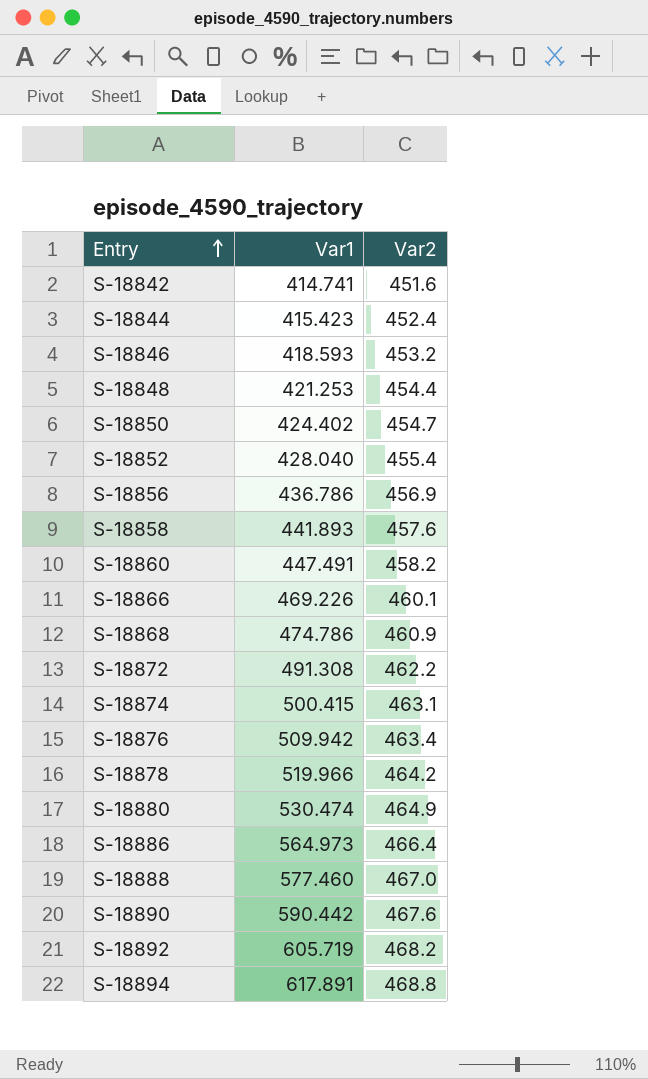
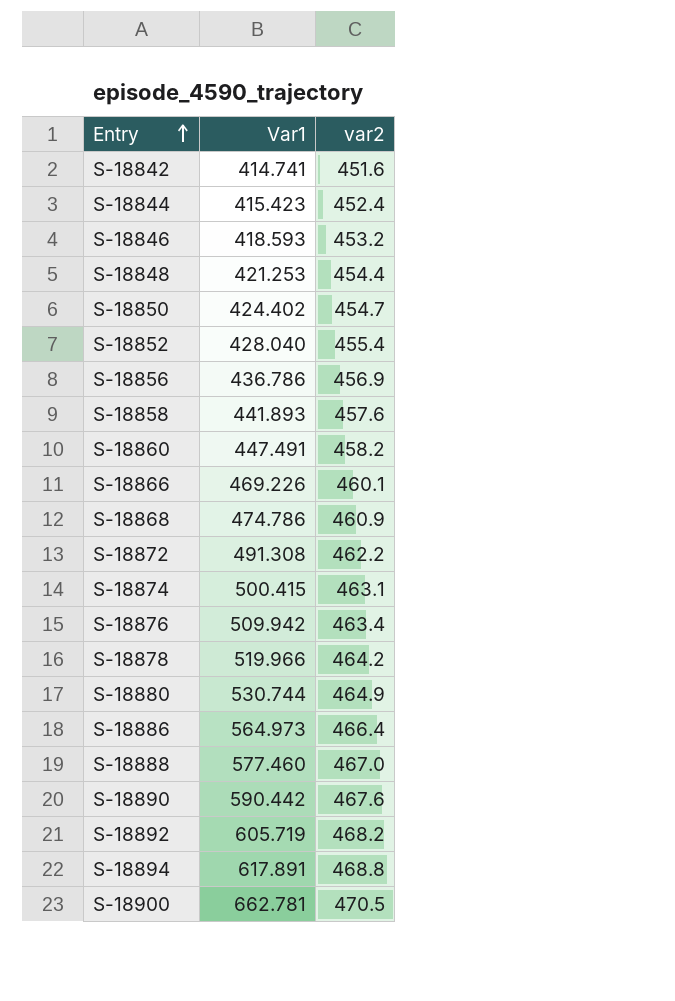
column name: Var2 -> var2
S-18880 | Var1: 530.474 -> 530.744
row S-18900: none -> 662.781 | 470.5

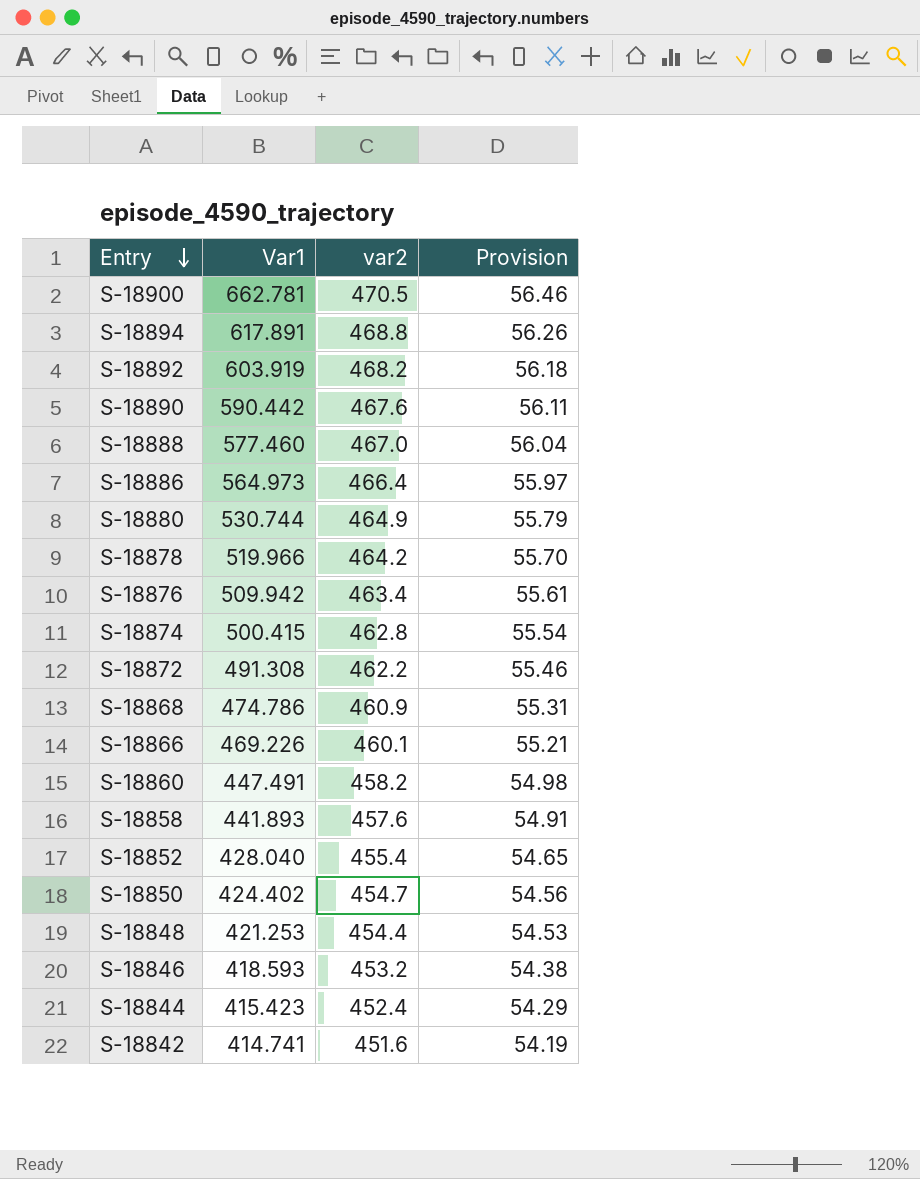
row order: Entry ascending -> Entry descending
column Provision | formula: none -> [var2] * 0.12
row S-18856: 436.786 | 456.9 -> none
S-18892 | Var1: 605.719 -> 603.919
S-18874 | var2: 463.1 -> 462.8

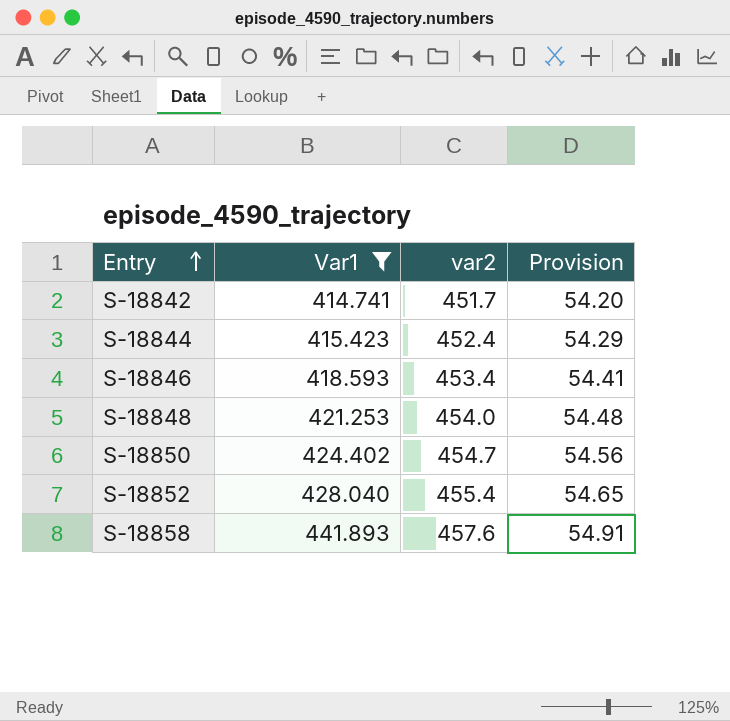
filter: none -> Var1 <= 441.893
row order: Entry descending -> Entry ascending
S-18842 | var2: 451.6 -> 451.7
S-18842 | Provision: 54.19 -> 54.20
S-18846 | var2: 453.2 -> 453.4
S-18846 | Provision: 54.38 -> 54.41
S-18848 | var2: 454.4 -> 454.0
S-18848 | Provision: 54.53 -> 54.48

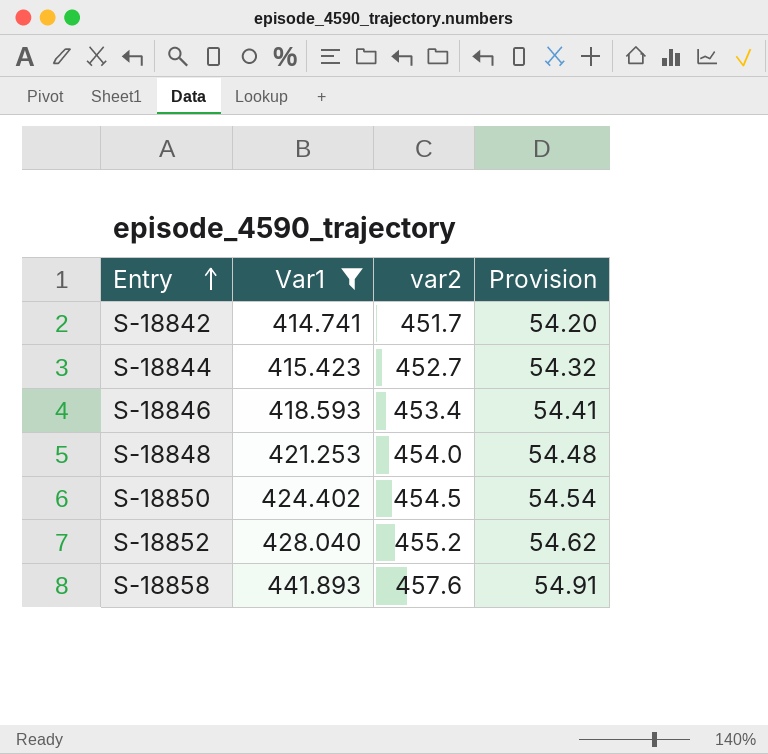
S-18844 | var2: 452.4 -> 452.7
S-18844 | Provision: 54.29 -> 54.32
S-18850 | var2: 454.7 -> 454.5
S-18850 | Provision: 54.56 -> 54.54
S-18852 | var2: 455.4 -> 455.2
S-18852 | Provision: 54.65 -> 54.62

